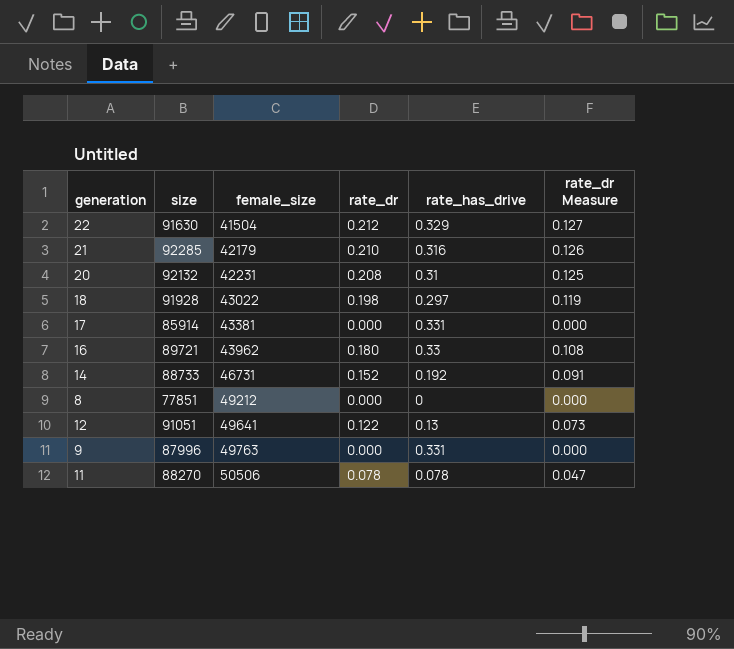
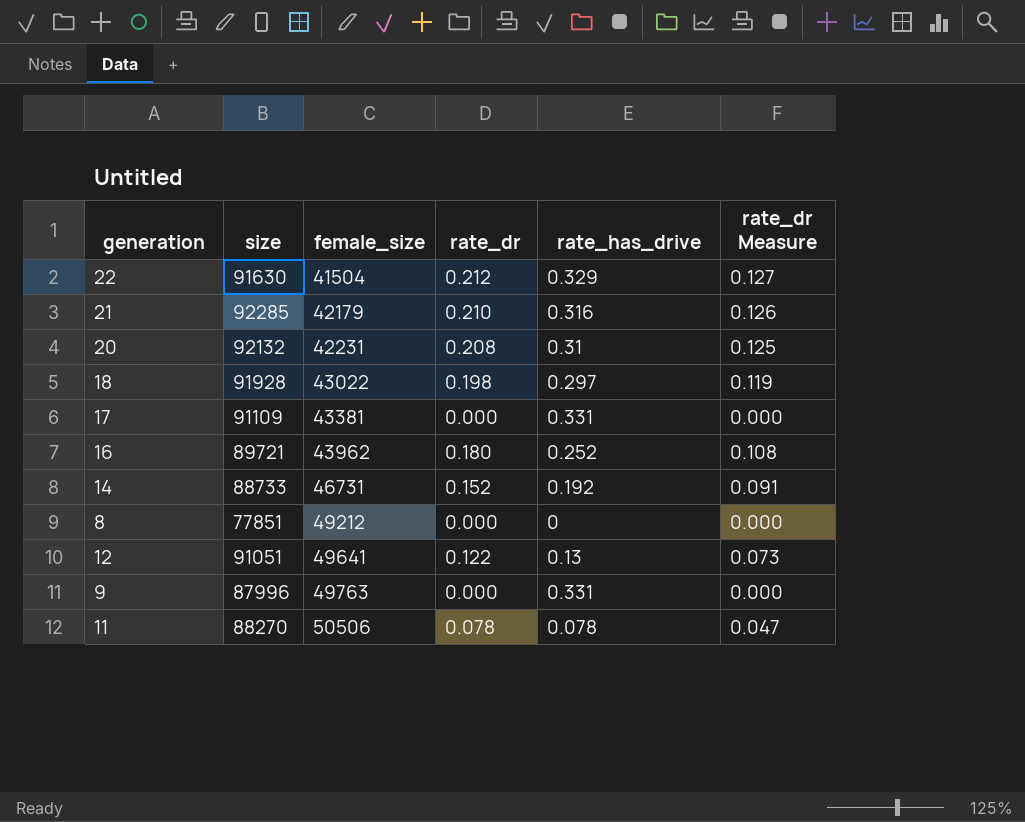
17 | size: 85914 -> 91109
16 | rate_has_drive: 0.33 -> 0.252

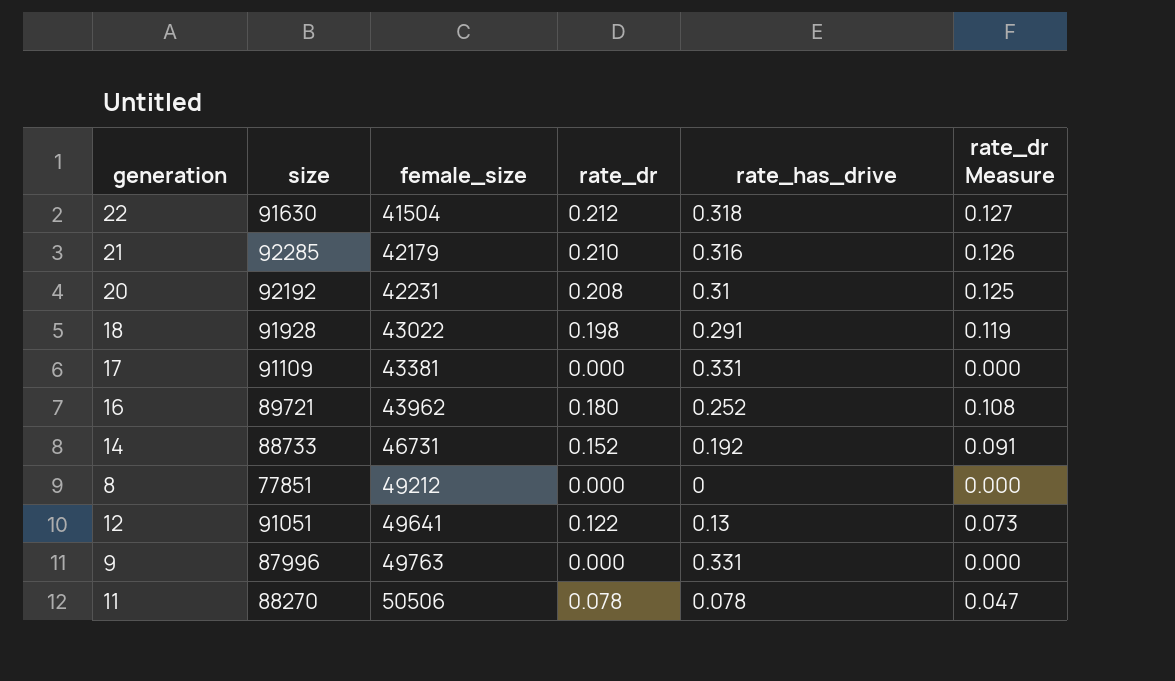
22 | rate_has_drive: 0.329 -> 0.318
20 | size: 92132 -> 92192
18 | rate_has_drive: 0.297 -> 0.291

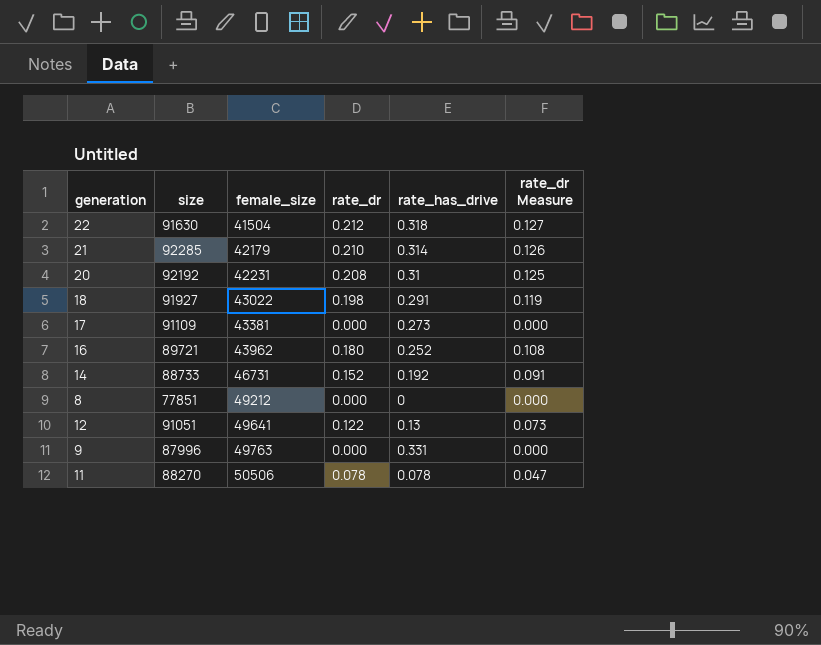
21 | rate_has_drive: 0.316 -> 0.314
18 | size: 91928 -> 91927
17 | rate_has_drive: 0.331 -> 0.273

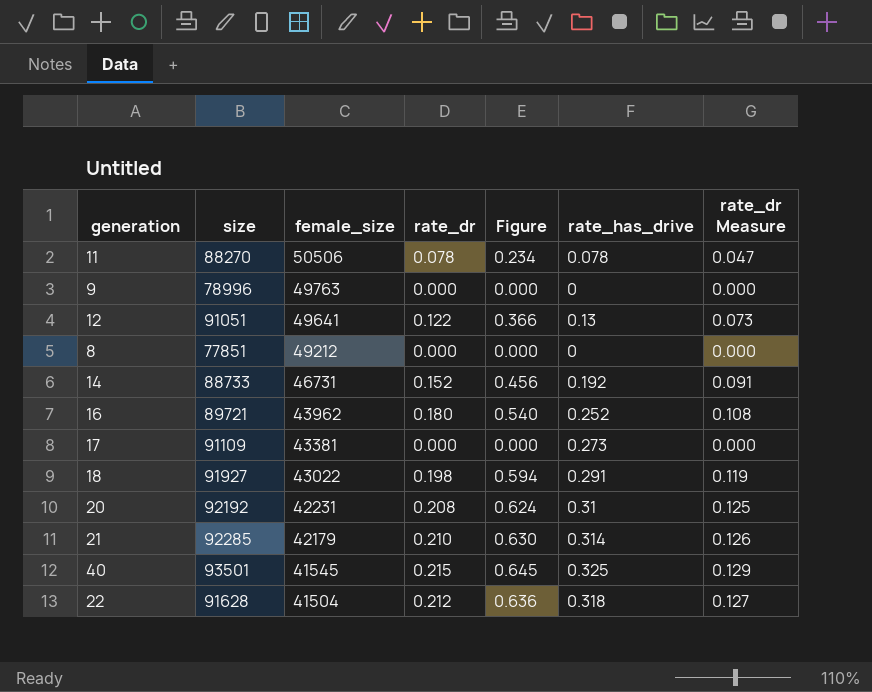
row order: female_size ascending -> female_size descending
column Figure | formula: none -> [rate_dr] * 3
9 | size: 87996 -> 78996
9 | rate_has_drive: 0.331 -> 0
row 40: none -> 93501 | 41545 | 0.215 | 0.645 | 0.325 | 0.129
22 | size: 91630 -> 91628

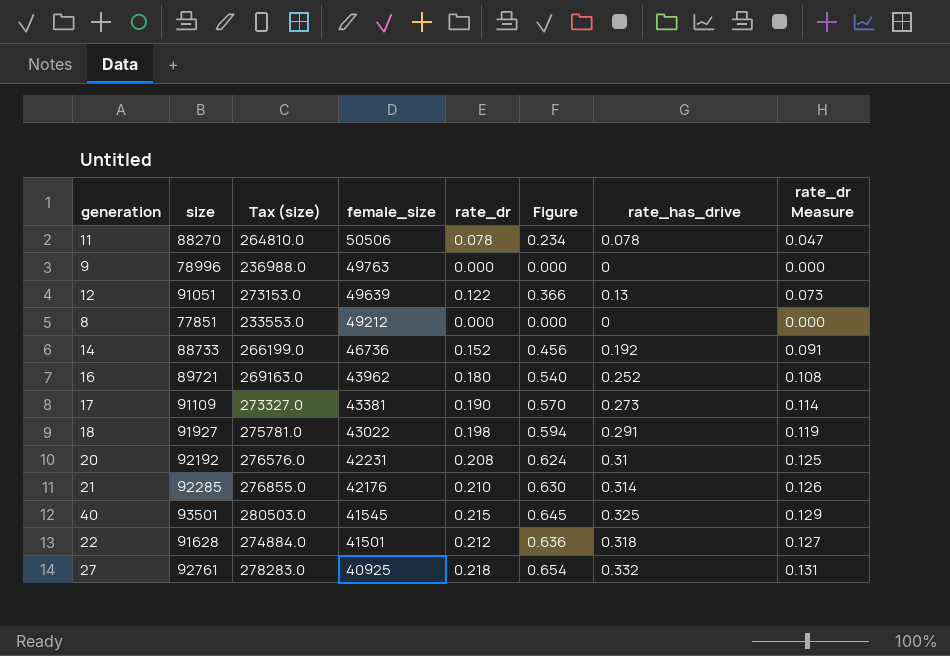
column Tax (size) | formula: none -> [size] * 3
12 | female_size: 49641 -> 49639
14 | female_size: 46731 -> 46736
17 | rate_dr: 0.000 -> 0.190
17 | Figure: 0.000 -> 0.570
17 | rate_dr Measure: 0.000 -> 0.114
21 | female_size: 42179 -> 42176
22 | female_size: 41504 -> 41501
row 27: none -> 92761 | 278283.0 | 40925 | 0.218 | 0.654 | 0.332 | 0.131

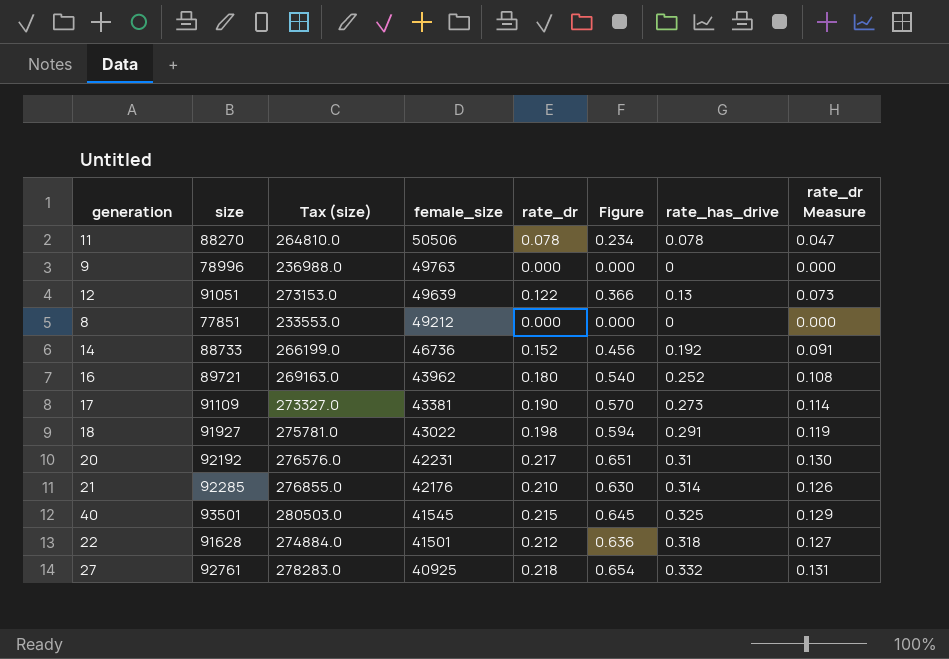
20 | rate_dr: 0.208 -> 0.217
20 | Figure: 0.624 -> 0.651
20 | rate_dr Measure: 0.125 -> 0.130

